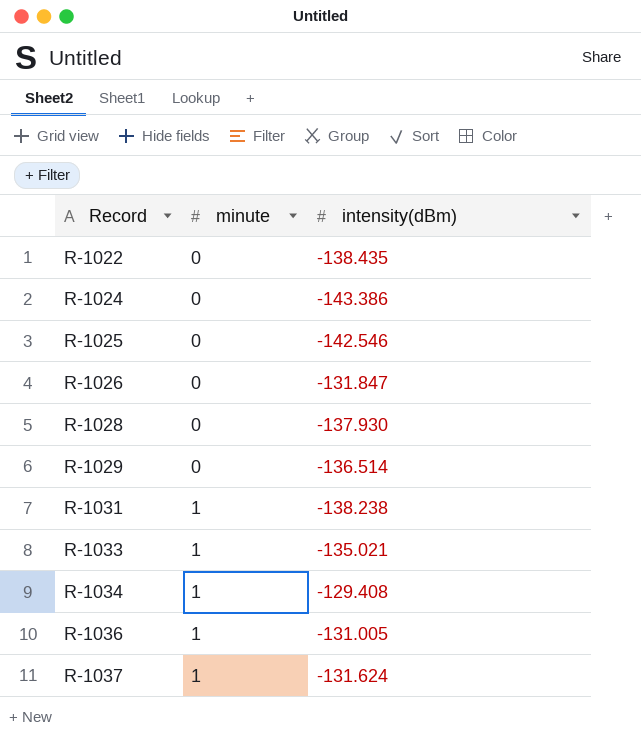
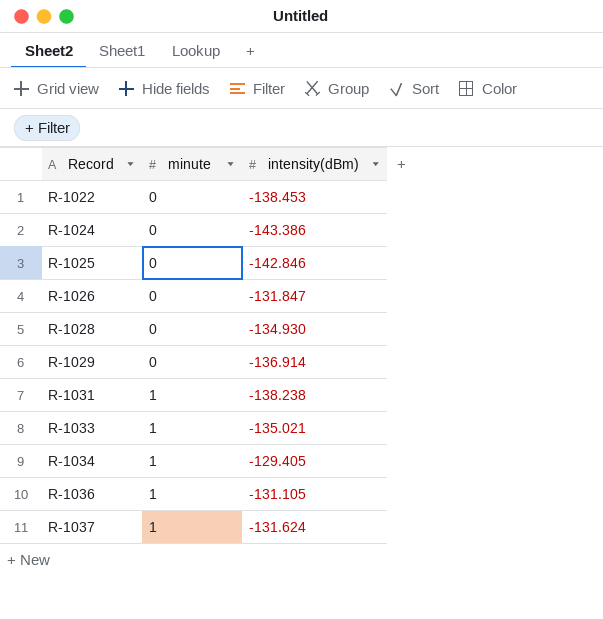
R-1022 | intensity(dBm): -138.435 -> -138.453
R-1025 | intensity(dBm): -142.546 -> -142.846
R-1028 | intensity(dBm): -137.930 -> -134.930
R-1029 | intensity(dBm): -136.514 -> -136.914
R-1034 | intensity(dBm): -129.408 -> -129.405
R-1036 | intensity(dBm): -131.005 -> -131.105

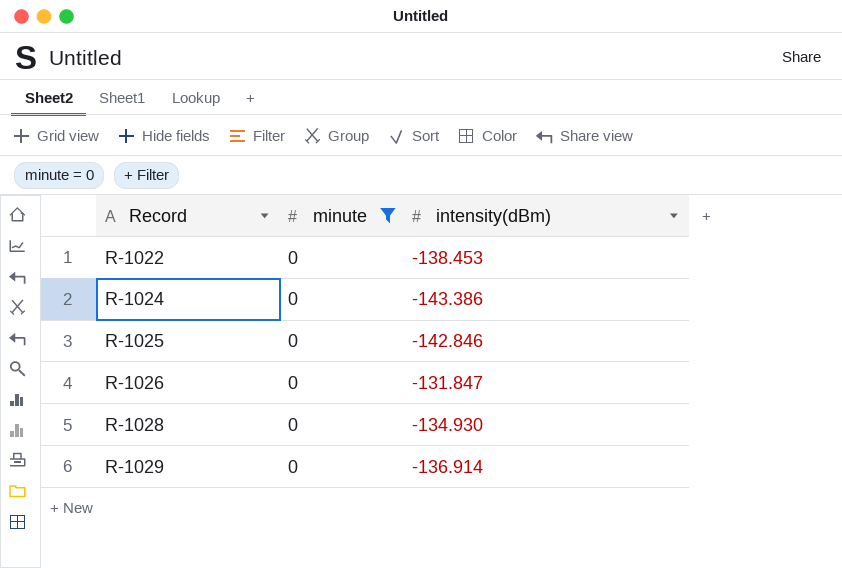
filter: none -> minute = 0

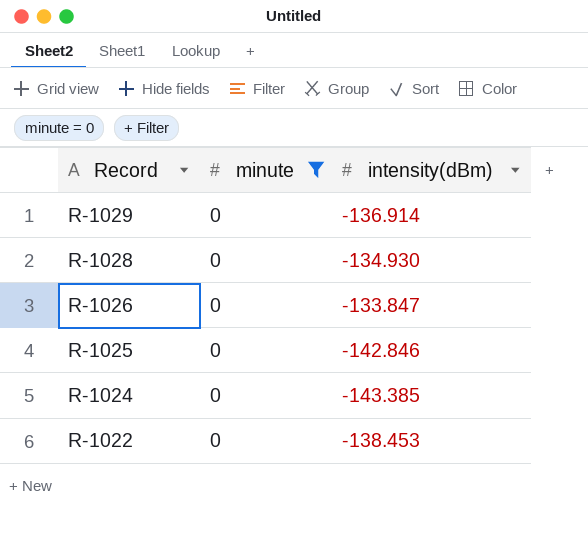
row order: Record ascending -> Record descending
R-1026 | intensity(dBm): -131.847 -> -133.847
R-1024 | intensity(dBm): -143.386 -> -143.385

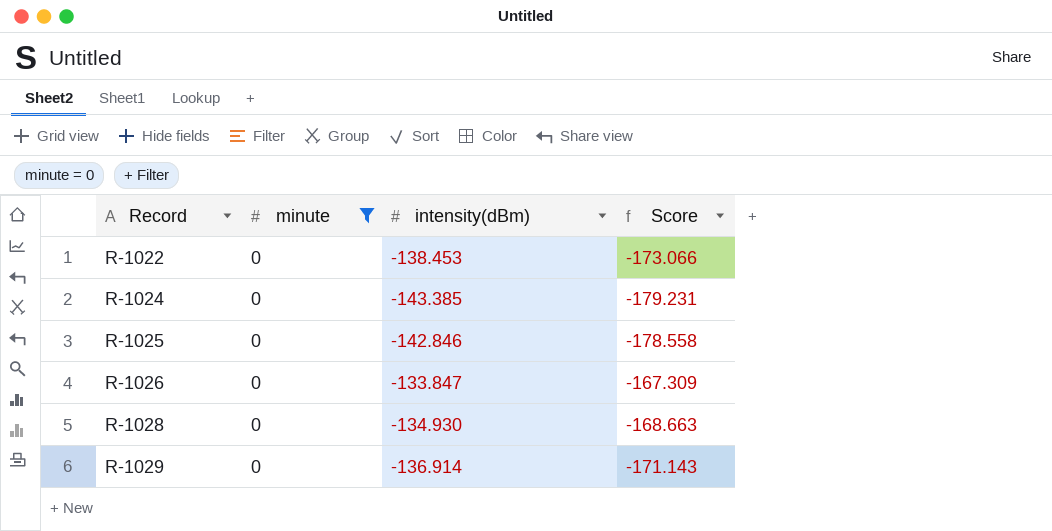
row order: Record descending -> Record ascending
column Score | formula: none -> [intensity(dBm)] * 1.25

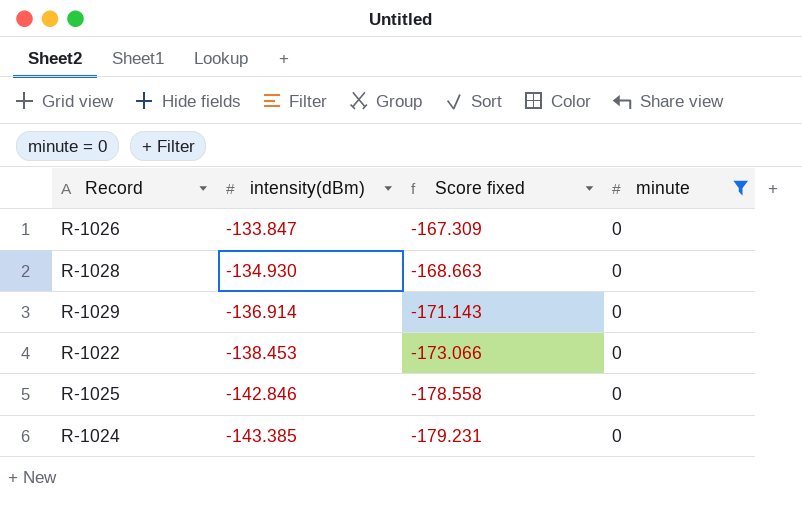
row order: Record ascending -> intensity(dBm) descending
column name: Score -> Score fixed
column minute | position: 2 -> 4

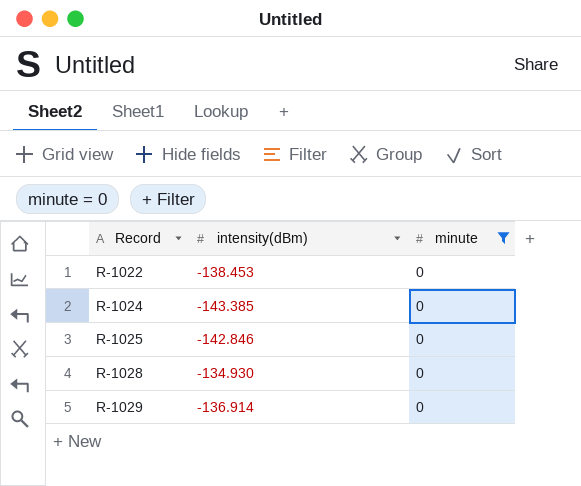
row order: intensity(dBm) descending -> Record ascending
column Score fixed | formula: [intensity(dBm)] * 1.25 -> none
row R-1026: -133.847 | -167.309 | 0 -> none

